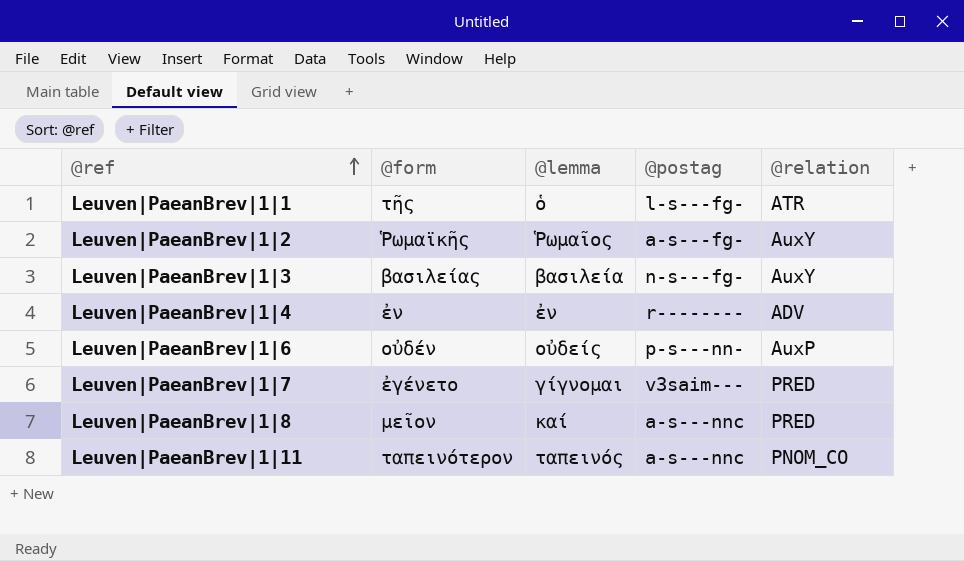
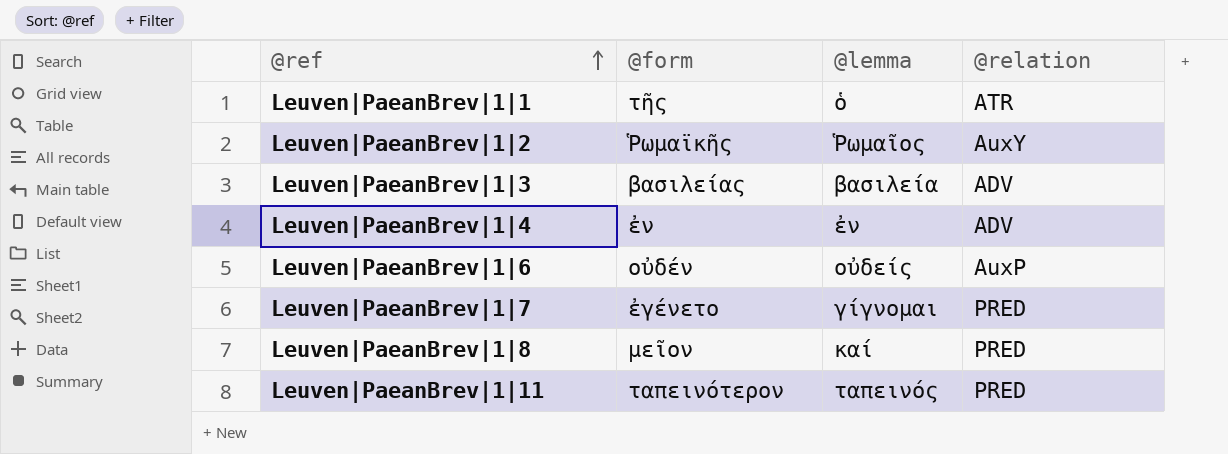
column @postag | position: 4 -> none
Leuven|PaeanBrev|1|3 | @relation: AuxY -> ADV
Leuven|PaeanBrev|1|11 | @relation: PNOM_CO -> PRED

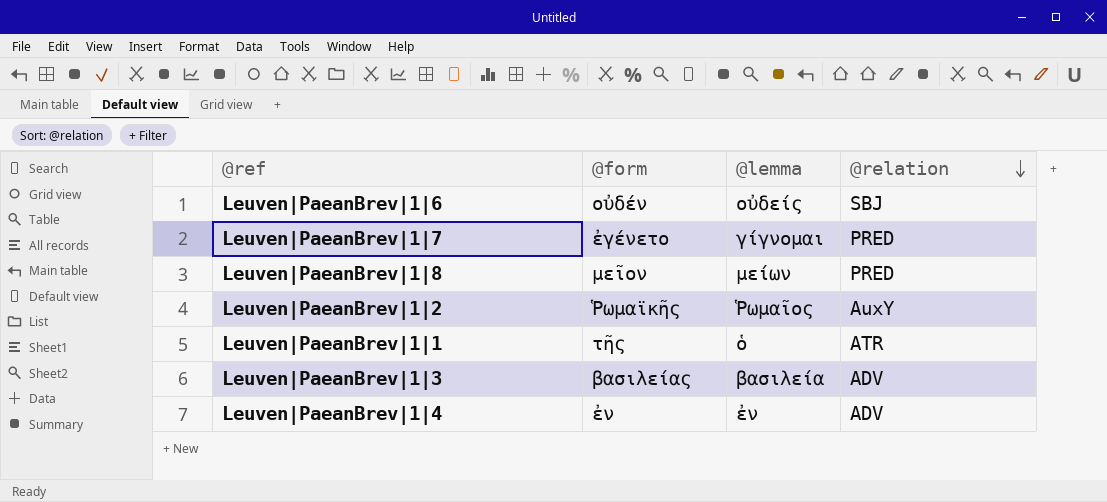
row order: @ref ascending -> @relation descending
row Leuven|PaeanBrev|1|11: ταπεινότερον | ταπεινός | PRED -> none
Leuven|PaeanBrev|1|6 | @relation: AuxP -> SBJ
Leuven|PaeanBrev|1|8 | @lemma: καί -> μείων

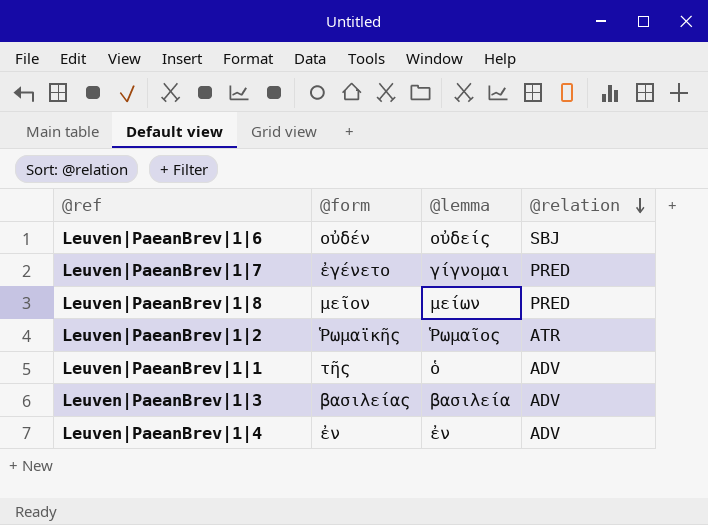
Leuven|PaeanBrev|1|2 | @relation: AuxY -> ATR
Leuven|PaeanBrev|1|1 | @relation: ATR -> ADV

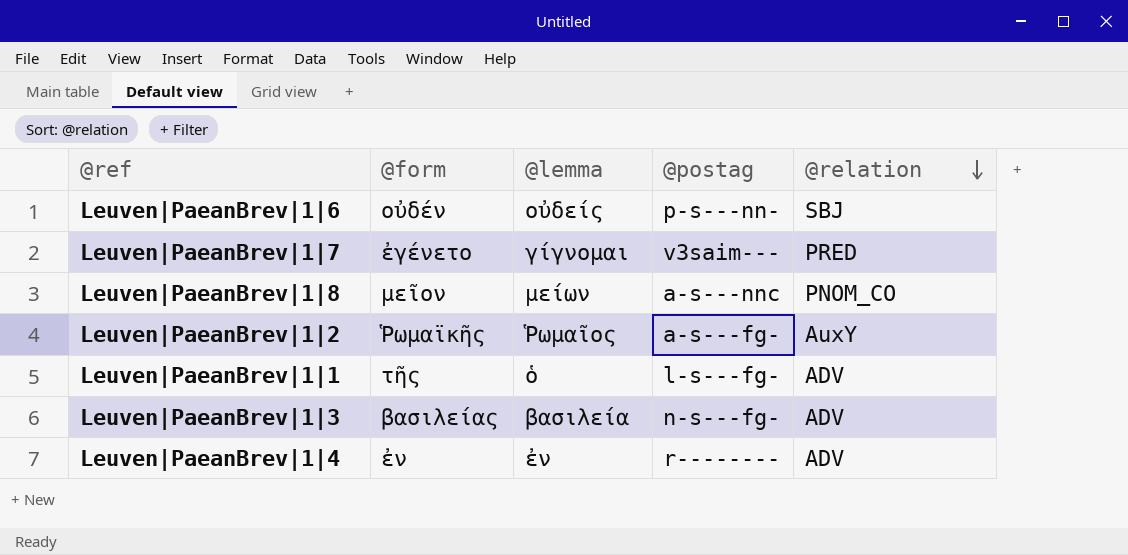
column @postag | position: none -> 4
Leuven|PaeanBrev|1|8 | @relation: PRED -> PNOM_CO
Leuven|PaeanBrev|1|2 | @relation: ATR -> AuxY

